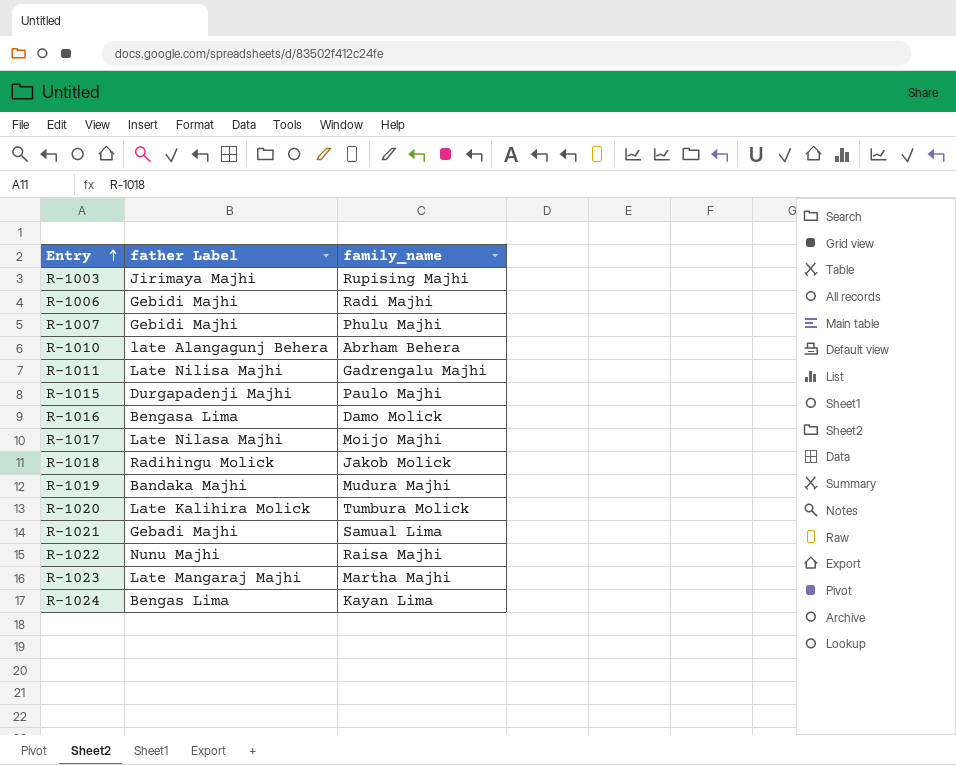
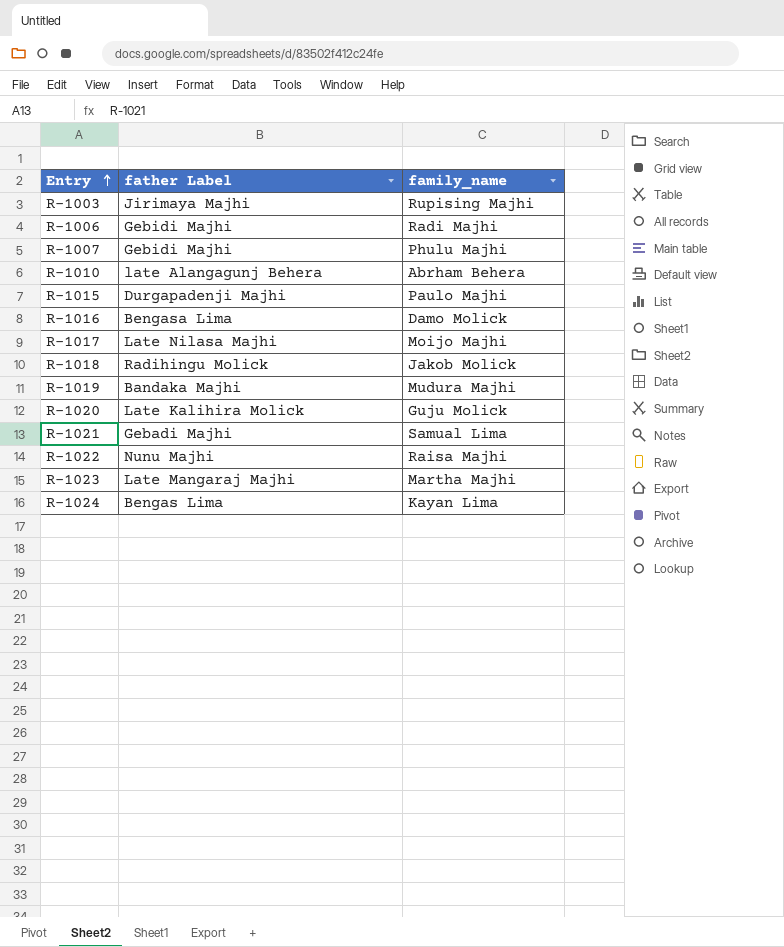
row R-1011: Late Nilisa Majhi | Gadrengalu Majhi -> none
R-1020 | family_name: Tumbura Molick -> Guju Molick

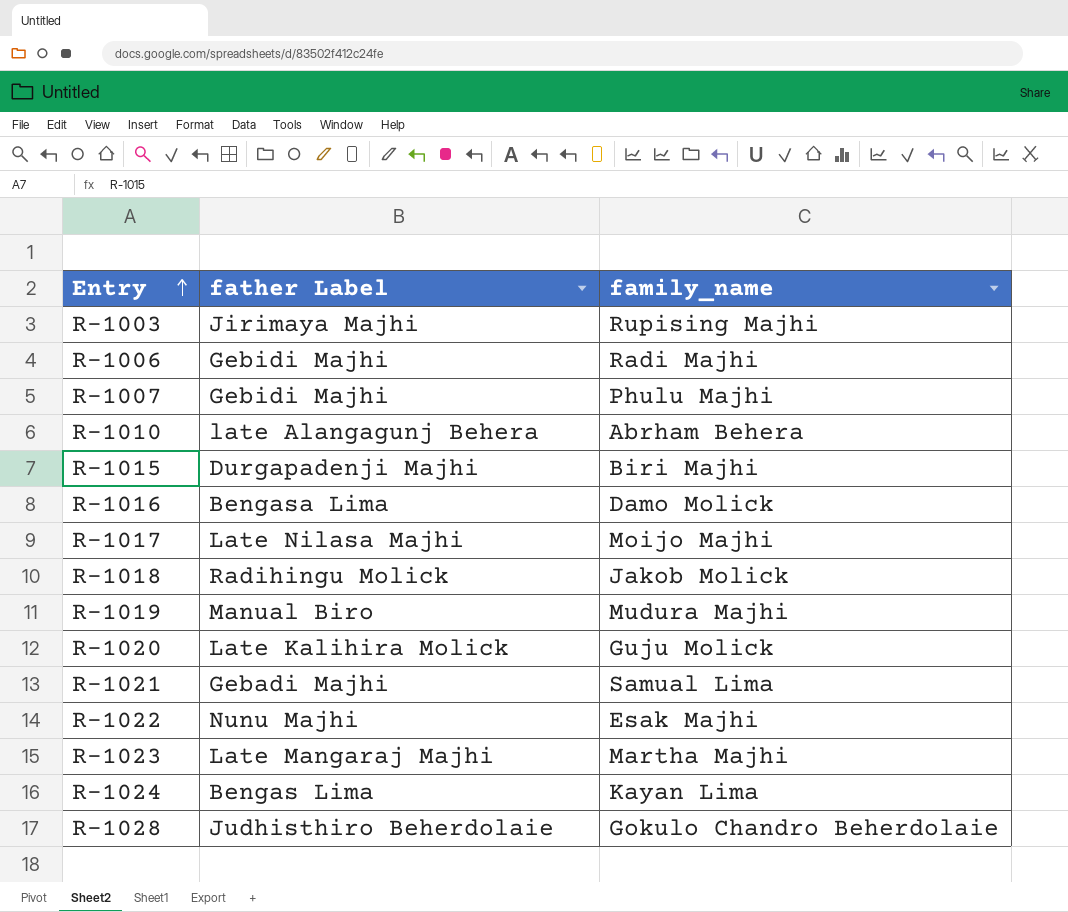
R-1015 | family_name: Paulo Majhi -> Biri Majhi
R-1019 | father Label: Bandaka Majhi -> Manual Biro
R-1022 | family_name: Raisa Majhi -> Esak Majhi
row R-1028: none -> Judhisthiro Beherdolaie | Gokulo Chandro Beherdolaie

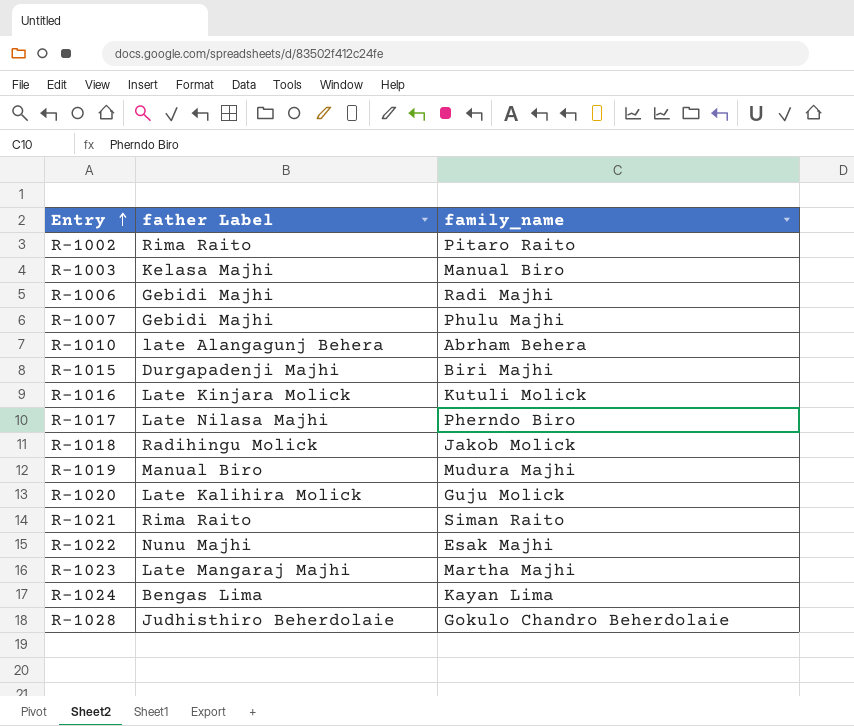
row R-1002: none -> Rima Raito | Pitaro Raito
R-1003 | father Label: Jirimaya Majhi -> Kelasa Majhi
R-1003 | family_name: Rupising Majhi -> Manual Biro
R-1016 | father Label: Bengasa Lima -> Late Kinjara Molick
R-1016 | family_name: Damo Molick -> Kutuli Molick
R-1017 | family_name: Moijo Majhi -> Pherndo Biro
R-1021 | father Label: Gebadi Majhi -> Rima Raito
R-1021 | family_name: Samual Lima -> Siman Raito

